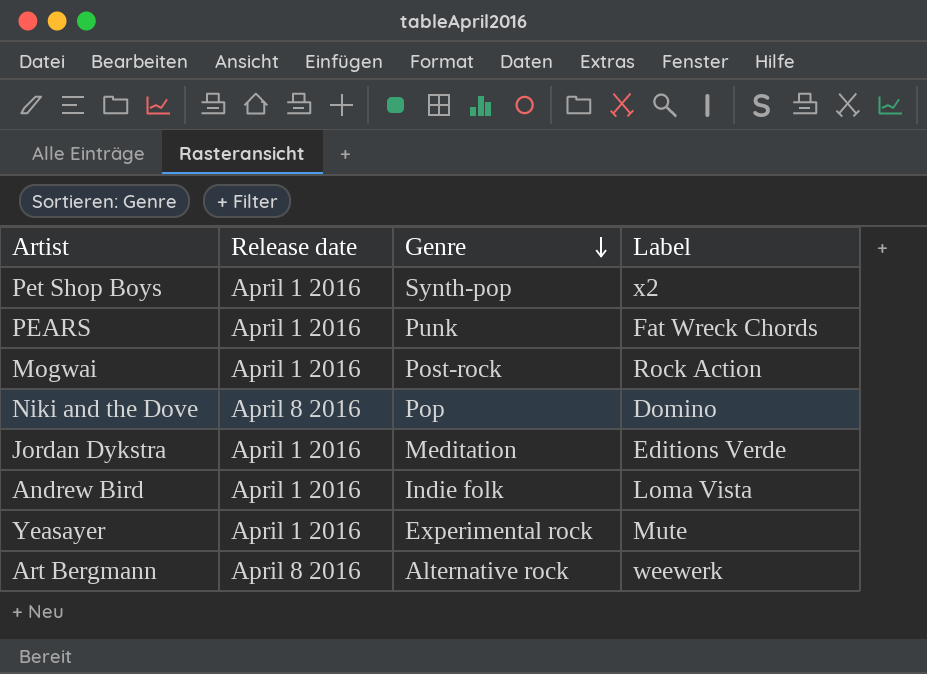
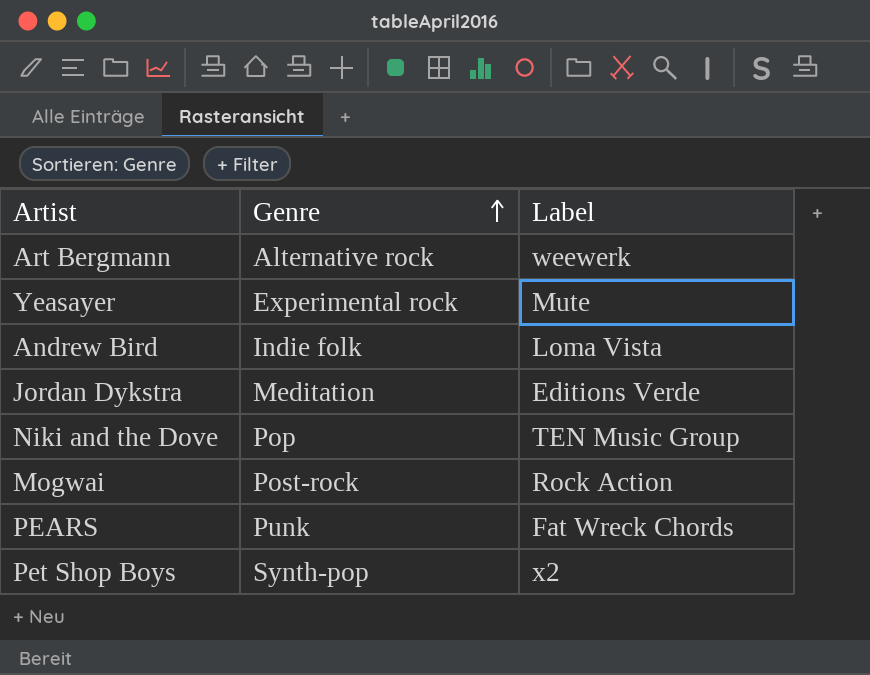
row order: Genre descending -> Genre ascending
column Release date | position: 2 -> none
Niki and the Dove | Label: Domino -> TEN Music Group

